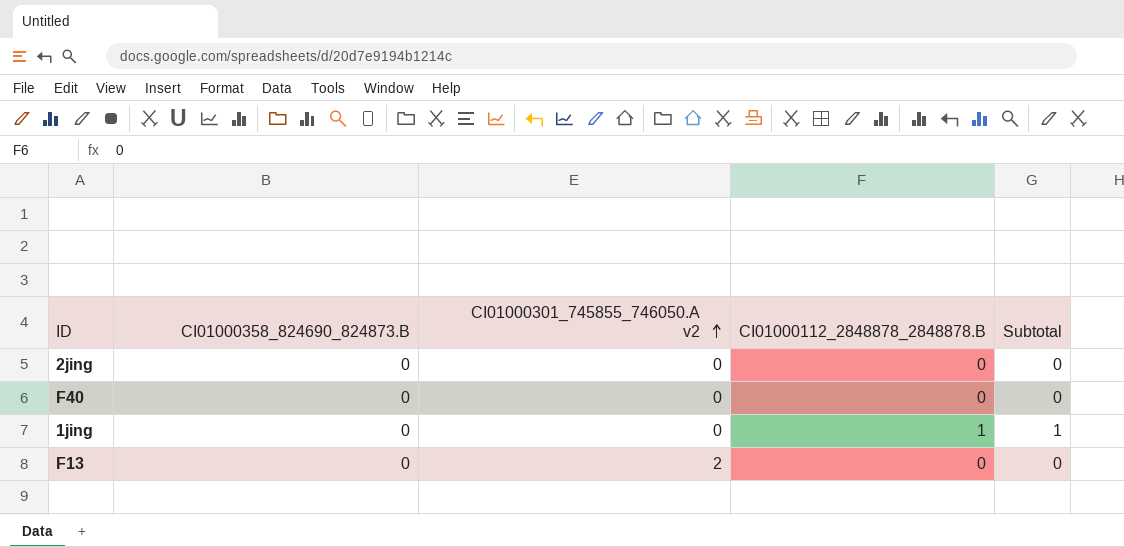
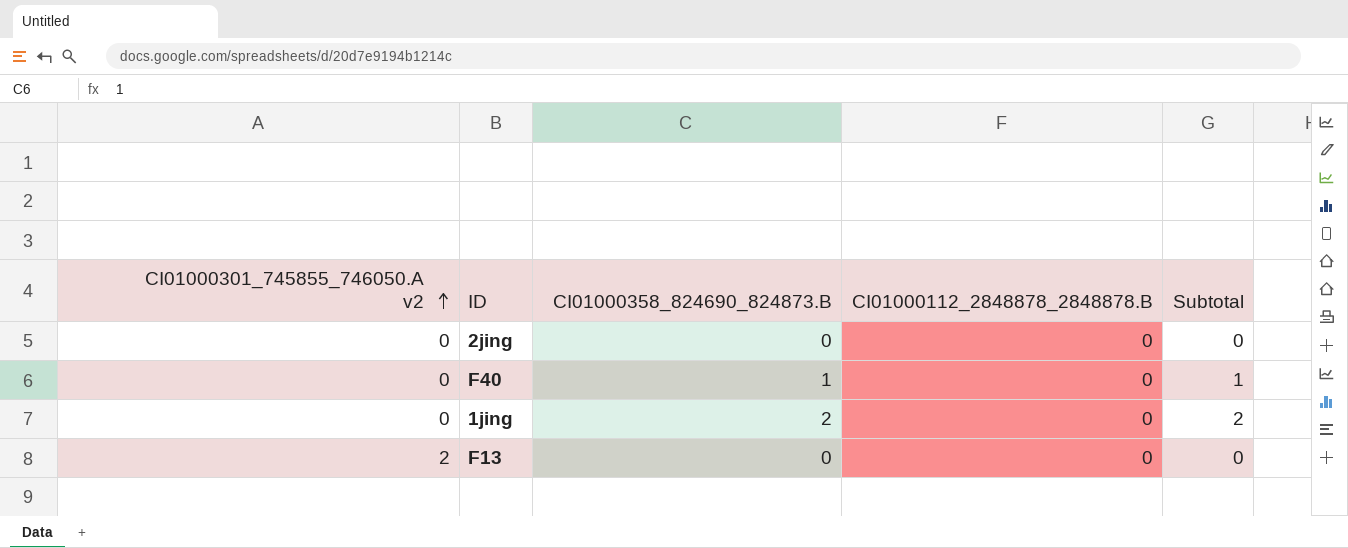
column CI01000301_745855_746050.A v2 | position: 3 -> 1
F40 | CI01000358_824690_824873.B: 0 -> 1
F40 | Subtotal: 0 -> 1
1jing | CI01000358_824690_824873.B: 0 -> 2
1jing | CI01000112_2848878_2848878.B: 1 -> 0
1jing | Subtotal: 1 -> 2

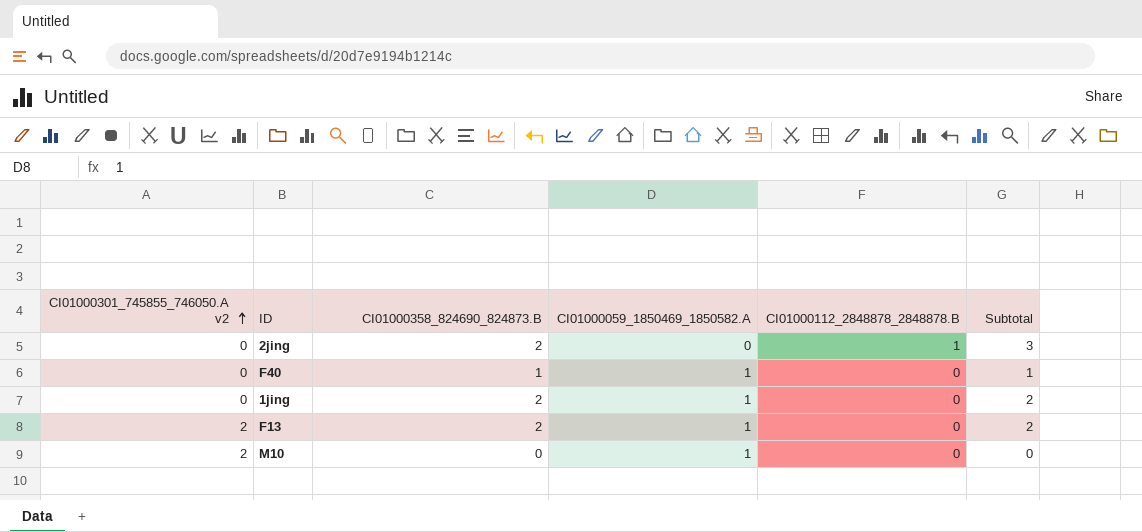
column CI01000059_1850469_1850582.A | position: none -> 4
2jing | CI01000358_824690_824873.B: 0 -> 2
2jing | CI01000112_2848878_2848878.B: 0 -> 1
2jing | Subtotal: 0 -> 3
F13 | CI01000358_824690_824873.B: 0 -> 2
F13 | Subtotal: 0 -> 2
row M10: none -> 2 | 0 | 1 | 0 | 0

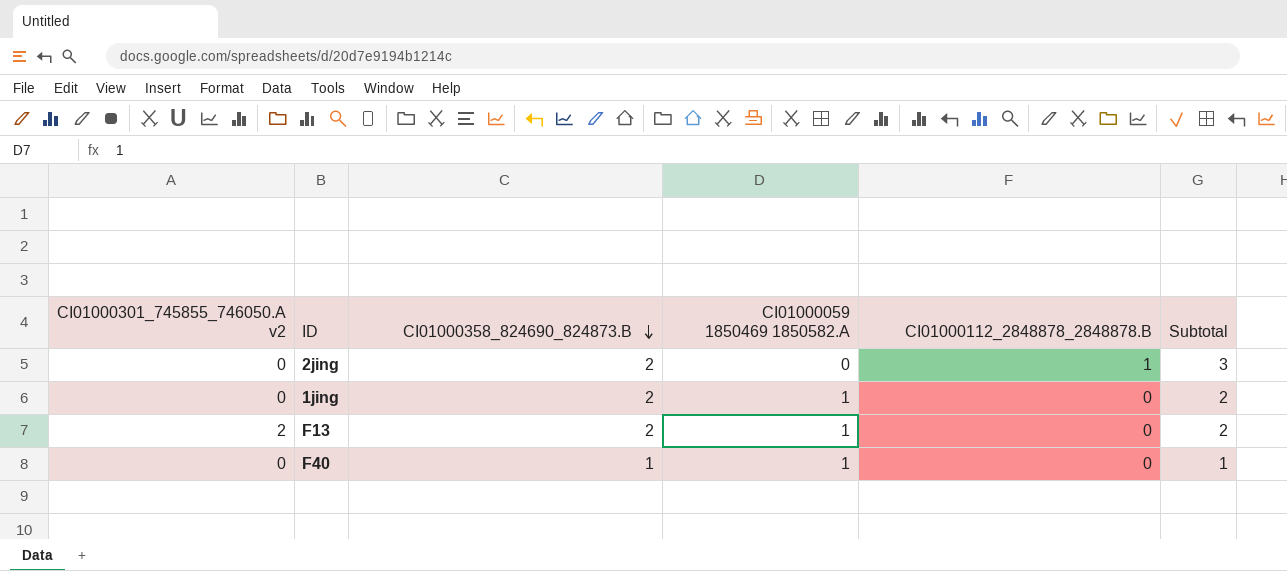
row order: CI01000301_745855_746050.A v2 ascending -> CI01000358_824690_824873.B descending
column name: CI01000059_1850469_1850582.A -> CI01000059 1850469 1850582.A
row M10: 2 | 0 | 1 | 0 | 0 -> none

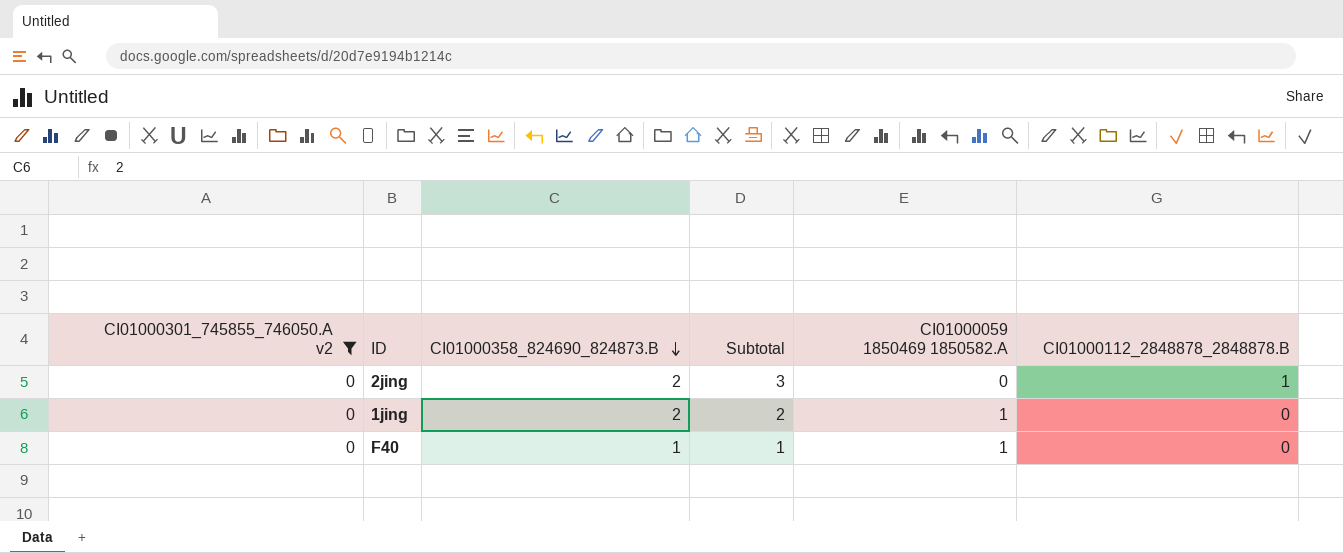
filter: none -> CI01000301_745855_746050.A v2 = 0
column Subtotal | position: 6 -> 4

